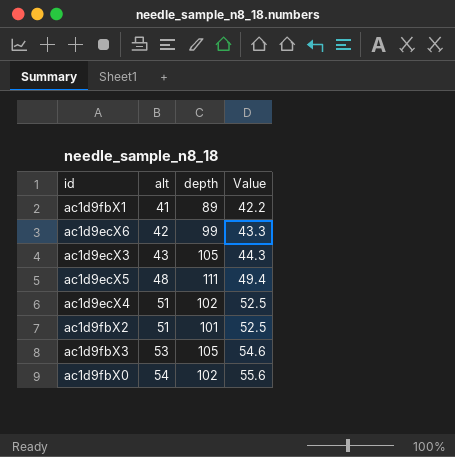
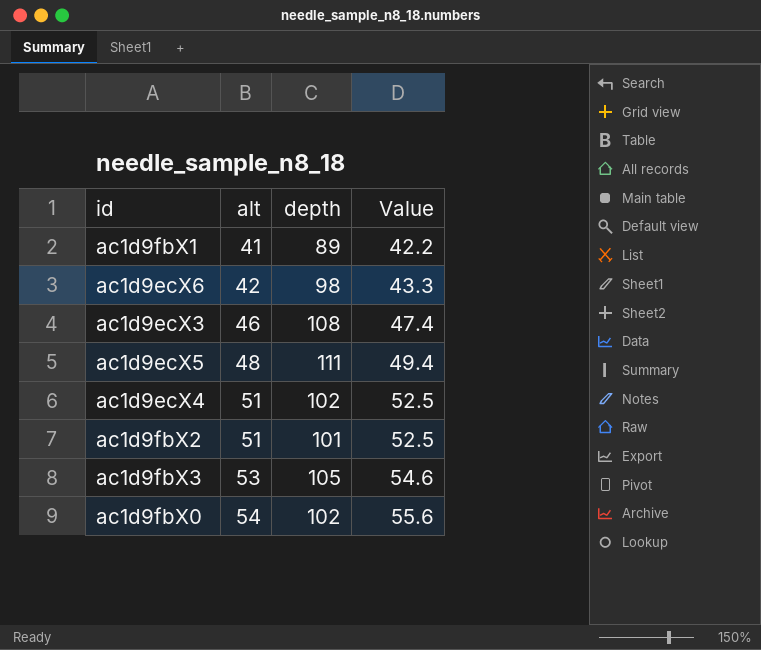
ac1d9ecX6 | depth: 99 -> 98
ac1d9ecX3 | alt: 43 -> 46
ac1d9ecX3 | depth: 105 -> 108
ac1d9ecX3 | Value: 44.3 -> 47.4

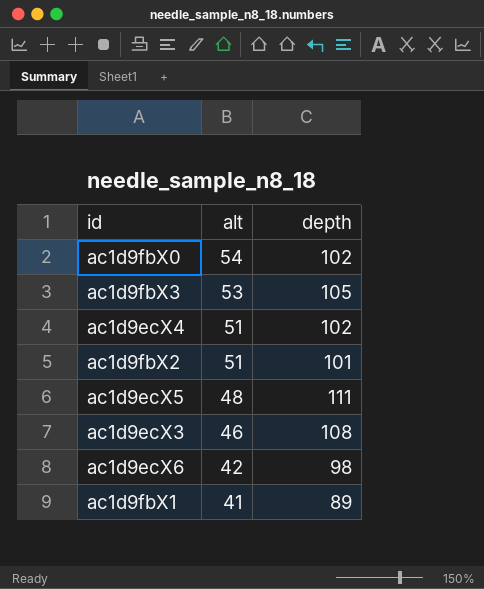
row order: alt ascending -> alt descending
column Value | formula: [alt] * 1.03 -> none

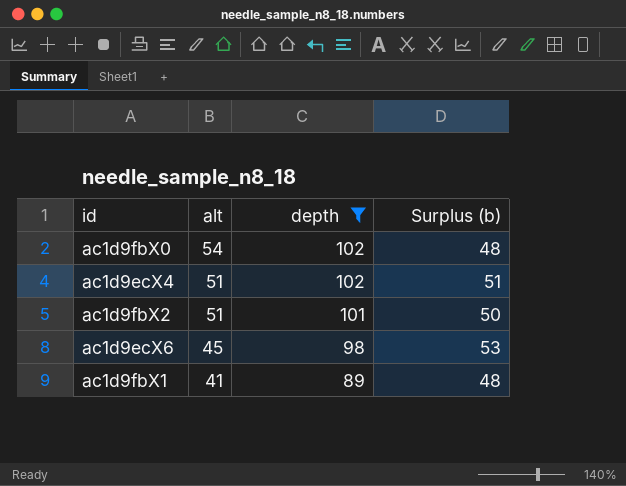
filter: none -> depth <= 102
column Surplus (b) | formula: none -> [depth] - [alt]
ac1d9ecX6 | alt: 42 -> 45

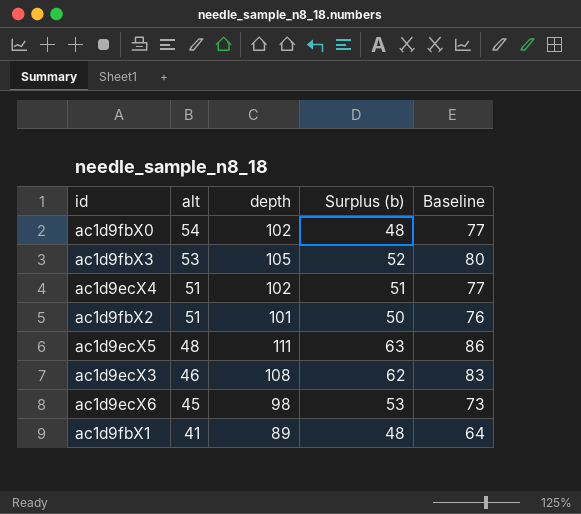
filter: depth <= 102 -> none
column Baseline | formula: none -> [depth] - 25

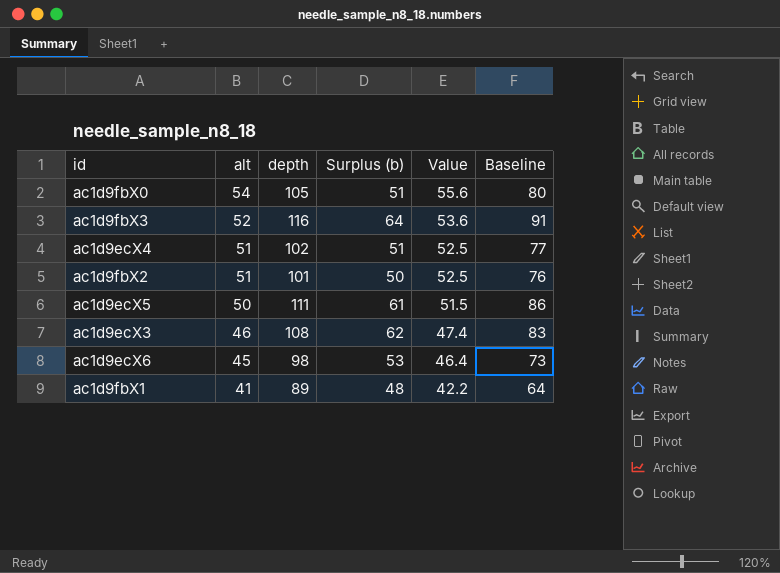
column Value | formula: none -> [alt] * 1.03
ac1d9fbX0 | depth: 102 -> 105
ac1d9fbX0 | Surplus (b): 48 -> 51
ac1d9fbX0 | Baseline: 77 -> 80
ac1d9fbX3 | alt: 53 -> 52
ac1d9fbX3 | depth: 105 -> 116
ac1d9fbX3 | Surplus (b): 52 -> 64
ac1d9fbX3 | Baseline: 80 -> 91
ac1d9ecX5 | alt: 48 -> 50
ac1d9ecX5 | Surplus (b): 63 -> 61

